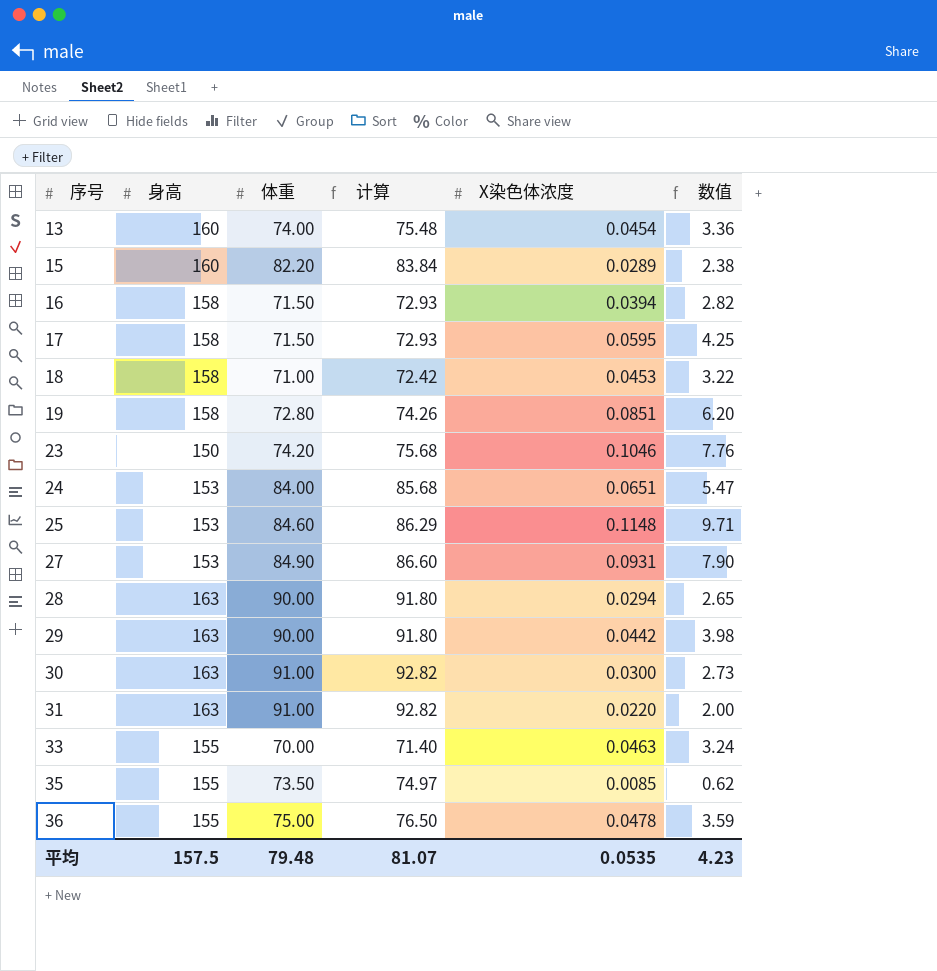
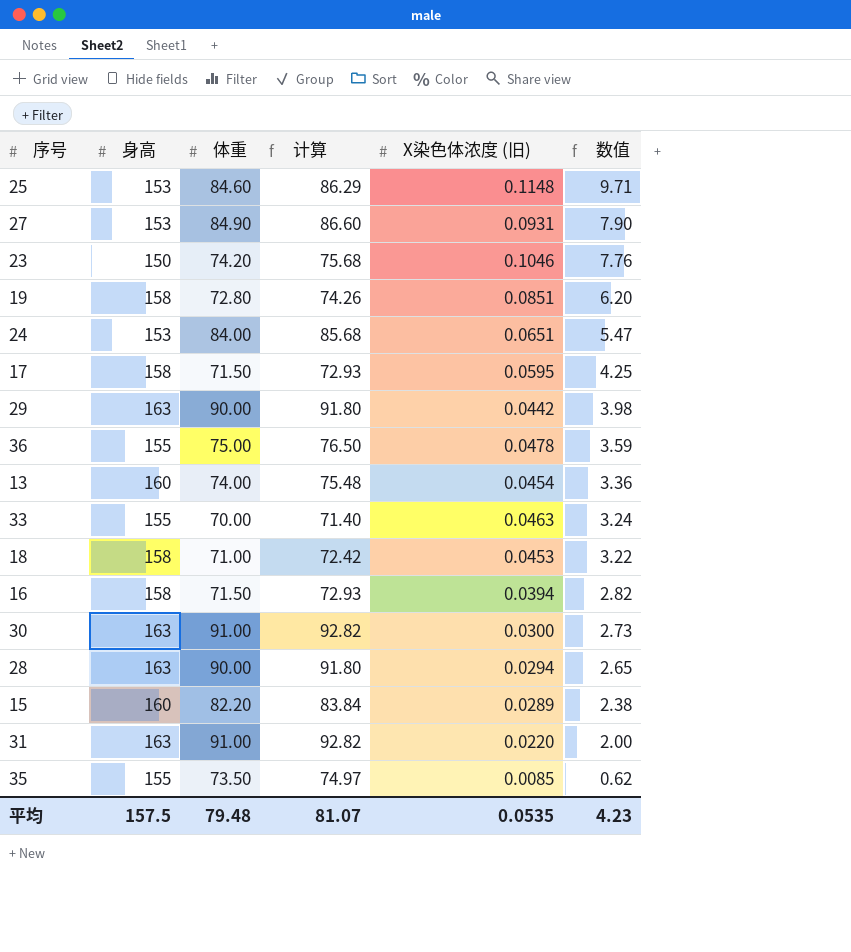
row order: 序号 ascending -> 数值 descending
column name: X染色体浓度 -> X染色体浓度 (旧)

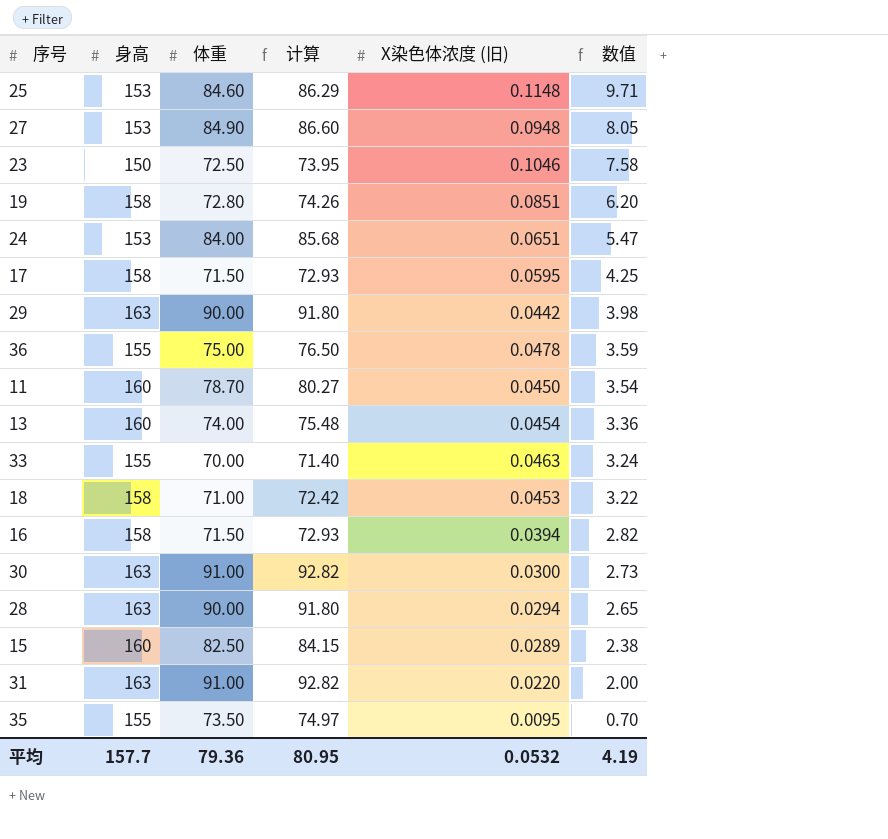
27 | X染色体浓度 (旧): 0.0931 -> 0.0948
27 | 数值: 7.90 -> 8.05
23 | 体重: 74.20 -> 72.50
23 | 计算: 75.68 -> 73.95
23 | 数值: 7.76 -> 7.58
row 11: none -> 160 | 78.70 | 80.27 | 0.0450 | 3.54
15 | 体重: 82.20 -> 82.50
15 | 计算: 83.84 -> 84.15
35 | X染色体浓度 (旧): 0.0085 -> 0.0095
35 | 数值: 0.62 -> 0.70
平均 | 身高: 157.5 -> 157.7
平均 | 体重: 79.48 -> 79.36
平均 | 计算: 81.07 -> 80.95
平均 | X染色体浓度 (旧): 0.0535 -> 0.0532
平均 | 数值: 4.23 -> 4.19

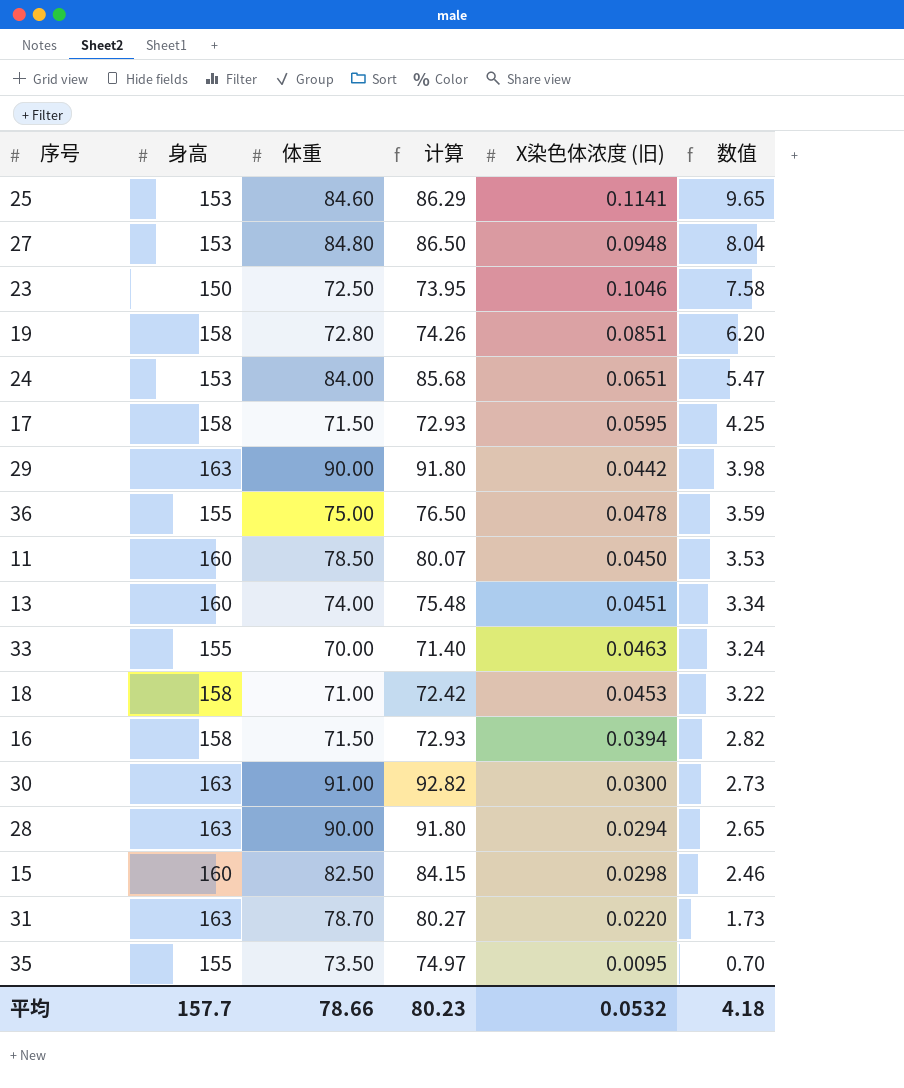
25 | X染色体浓度 (旧): 0.1148 -> 0.1141
25 | 数值: 9.71 -> 9.65
27 | 体重: 84.90 -> 84.80
27 | 计算: 86.60 -> 86.50
27 | 数值: 8.05 -> 8.04
11 | 体重: 78.70 -> 78.50
11 | 计算: 80.27 -> 80.07
11 | 数值: 3.54 -> 3.53
13 | X染色体浓度 (旧): 0.0454 -> 0.0451
13 | 数值: 3.36 -> 3.34
15 | X染色体浓度 (旧): 0.0289 -> 0.0298
15 | 数值: 2.38 -> 2.46
31 | 体重: 91.00 -> 78.70
31 | 计算: 92.82 -> 80.27
31 | 数值: 2.00 -> 1.73
平均 | 体重: 79.36 -> 78.66
平均 | 计算: 80.95 -> 80.23
平均 | 数值: 4.19 -> 4.18

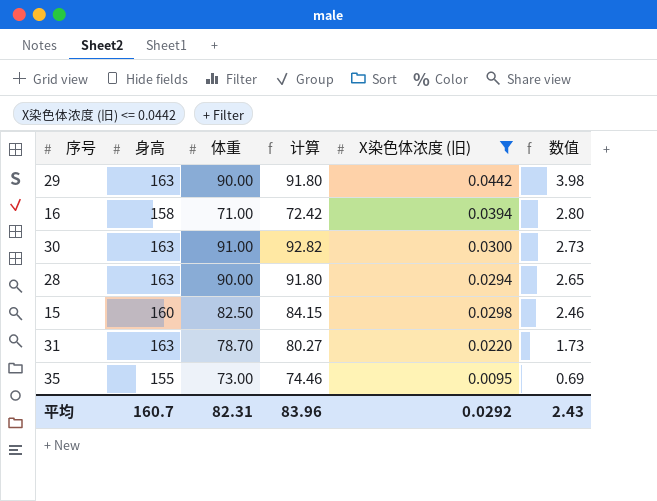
filter: none -> X染色体浓度 (旧) <= 0.0442
16 | 体重: 71.50 -> 71.00
16 | 计算: 72.93 -> 72.42
16 | 数值: 2.82 -> 2.80
35 | 体重: 73.50 -> 73.00
35 | 计算: 74.97 -> 74.46
35 | 数值: 0.70 -> 0.69
平均 | 身高: 157.7 -> 160.7
平均 | 体重: 78.66 -> 82.31
平均 | 计算: 80.23 -> 83.96
平均 | X染色体浓度 (旧): 0.0532 -> 0.0292
平均 | 数值: 4.18 -> 2.43

